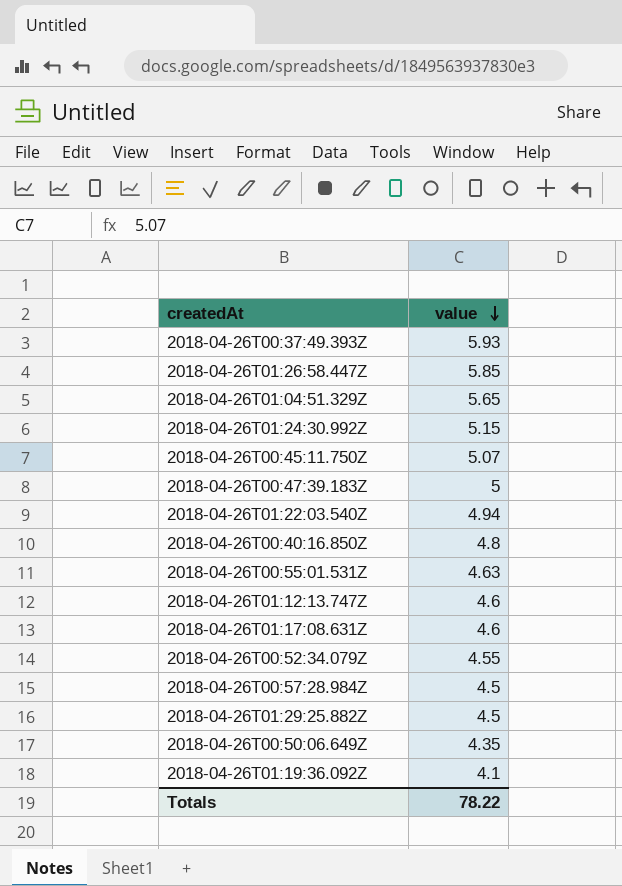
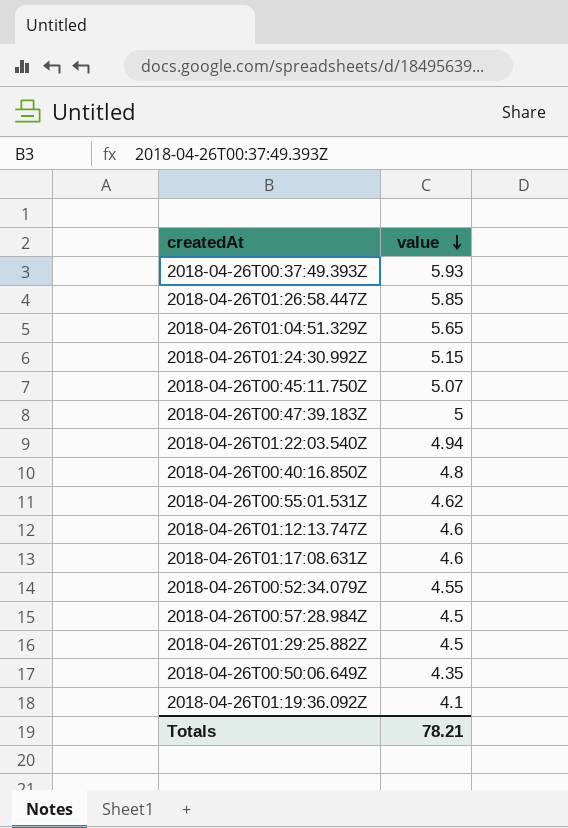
2018-04-26T00:55:01.531Z | value: 4.63 -> 4.62
Totals | value: 78.22 -> 78.21

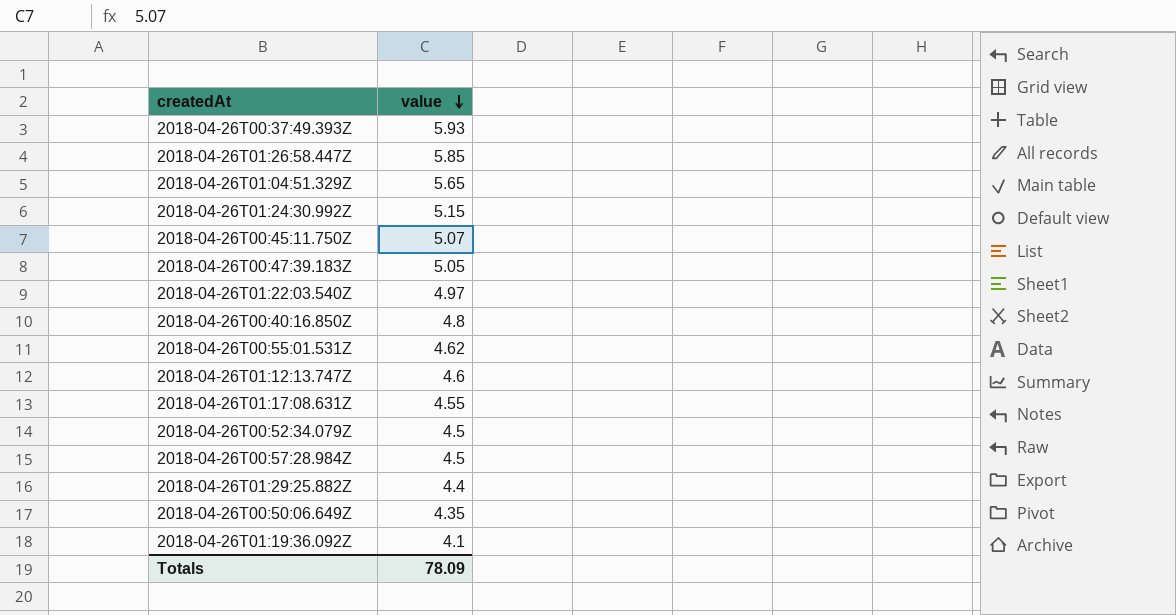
2018-04-26T00:47:39.183Z | value: 5 -> 5.05
2018-04-26T01:22:03.540Z | value: 4.94 -> 4.97
2018-04-26T01:17:08.631Z | value: 4.6 -> 4.55
2018-04-26T00:52:34.079Z | value: 4.55 -> 4.5
2018-04-26T01:29:25.882Z | value: 4.5 -> 4.4
Totals | value: 78.21 -> 78.09

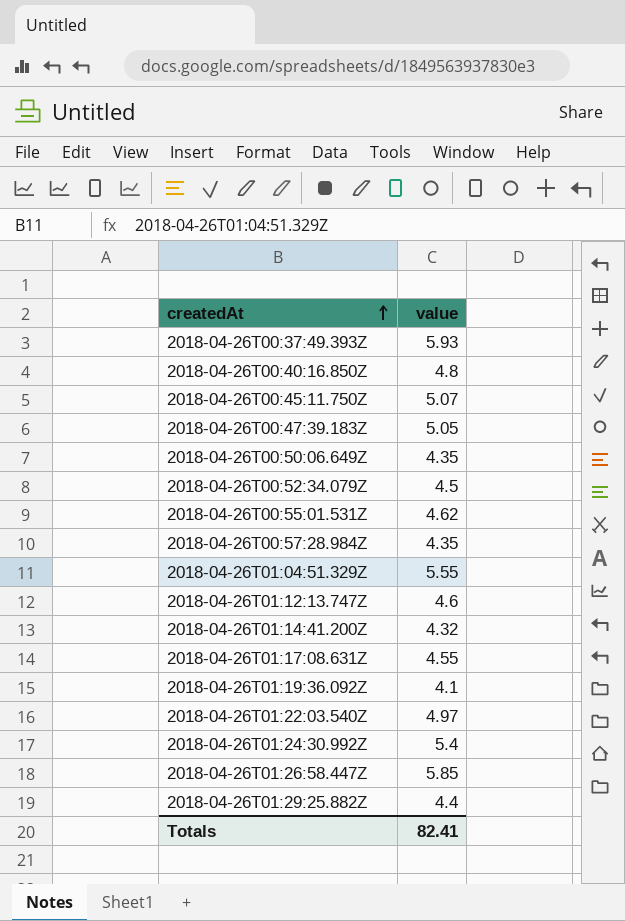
row order: value descending -> createdAt ascending
2018-04-26T00:57:28.984Z | value: 4.5 -> 4.35
2018-04-26T01:04:51.329Z | value: 5.65 -> 5.55
row 2018-04-26T01:14:41.200Z: none -> 4.32
2018-04-26T01:24:30.992Z | value: 5.15 -> 5.4
Totals | value: 78.09 -> 82.41

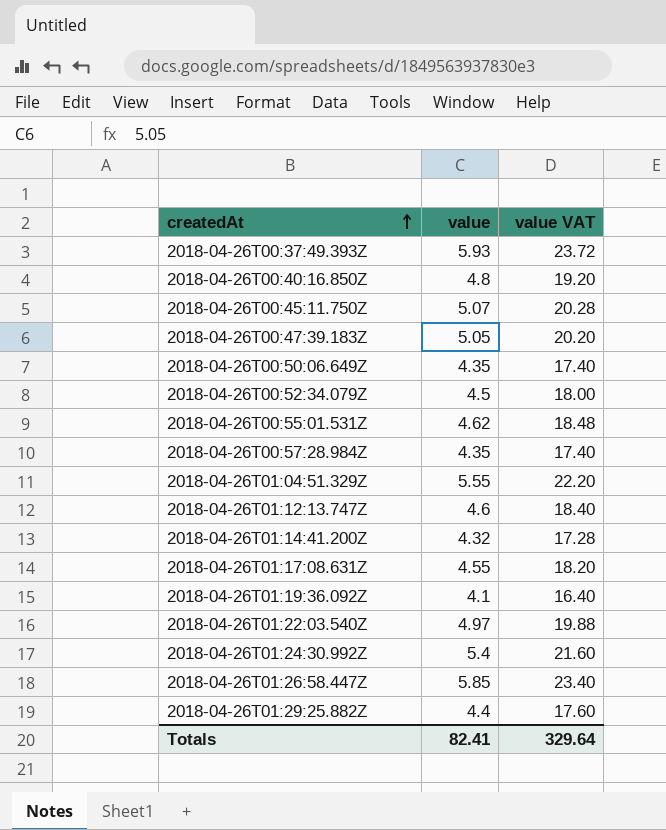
column value VAT | formula: none -> [value] * 4

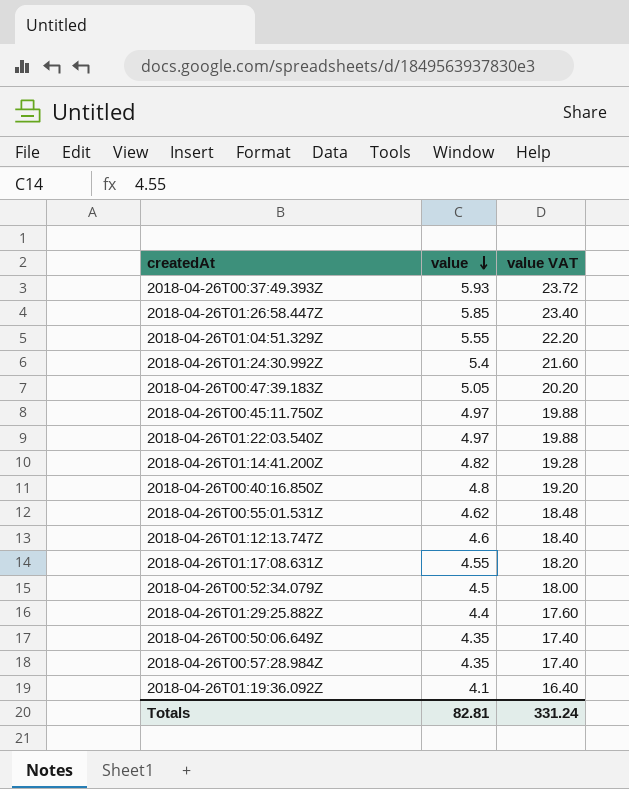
row order: createdAt ascending -> value descending
2018-04-26T00:45:11.750Z | value: 5.07 -> 4.97
2018-04-26T00:45:11.750Z | value VAT: 20.28 -> 19.88
2018-04-26T01:14:41.200Z | value: 4.32 -> 4.82
2018-04-26T01:14:41.200Z | value VAT: 17.28 -> 19.28
Totals | value: 82.41 -> 82.81
Totals | value VAT: 329.64 -> 331.24

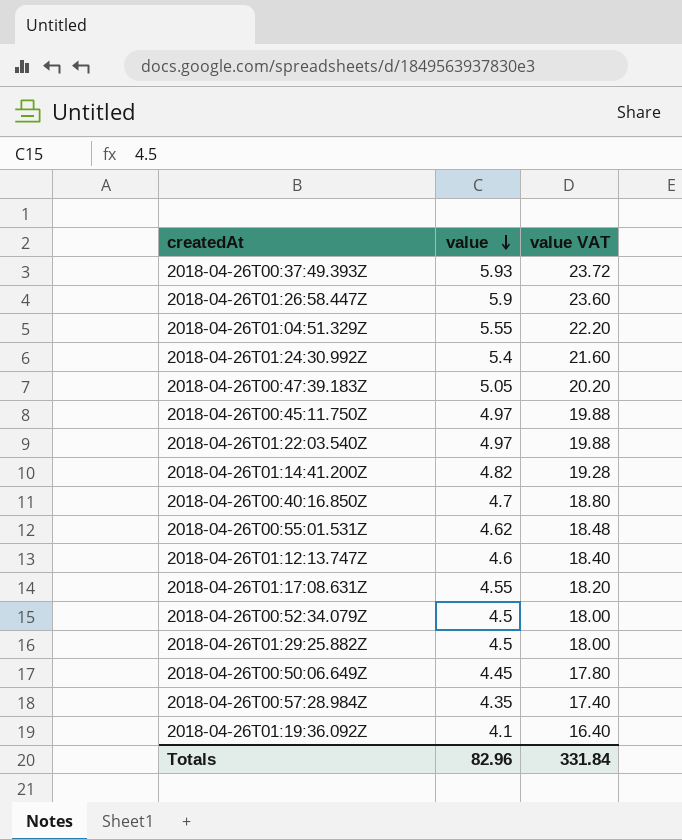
2018-04-26T01:26:58.447Z | value: 5.85 -> 5.9
2018-04-26T01:26:58.447Z | value VAT: 23.40 -> 23.60
2018-04-26T00:40:16.850Z | value: 4.8 -> 4.7
2018-04-26T00:40:16.850Z | value VAT: 19.20 -> 18.80
2018-04-26T01:29:25.882Z | value: 4.4 -> 4.5
2018-04-26T01:29:25.882Z | value VAT: 17.60 -> 18.00
2018-04-26T00:50:06.649Z | value: 4.35 -> 4.45
2018-04-26T00:50:06.649Z | value VAT: 17.40 -> 17.80
Totals | value: 82.81 -> 82.96
Totals | value VAT: 331.24 -> 331.84

